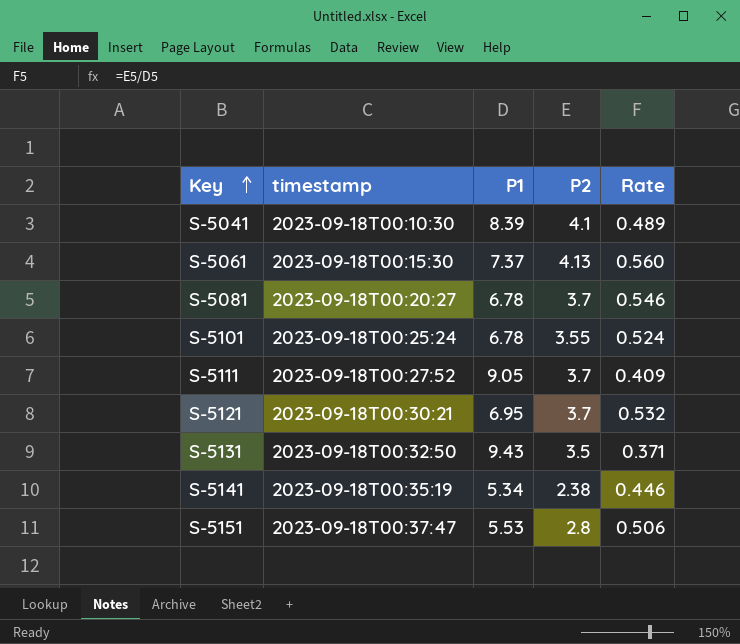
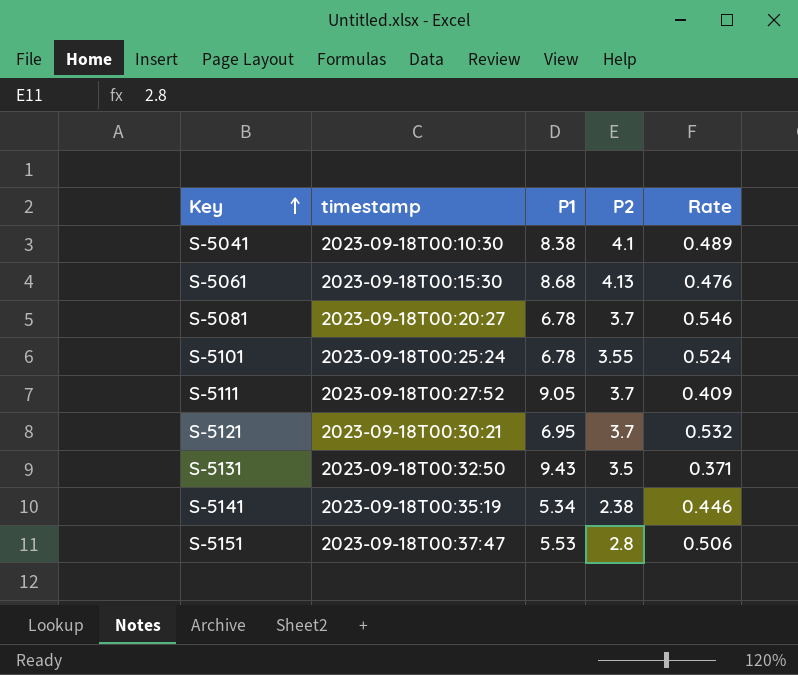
S-5041 | P1: 8.39 -> 8.38
S-5061 | P1: 7.37 -> 8.68
S-5061 | Rate: 0.560 -> 0.476

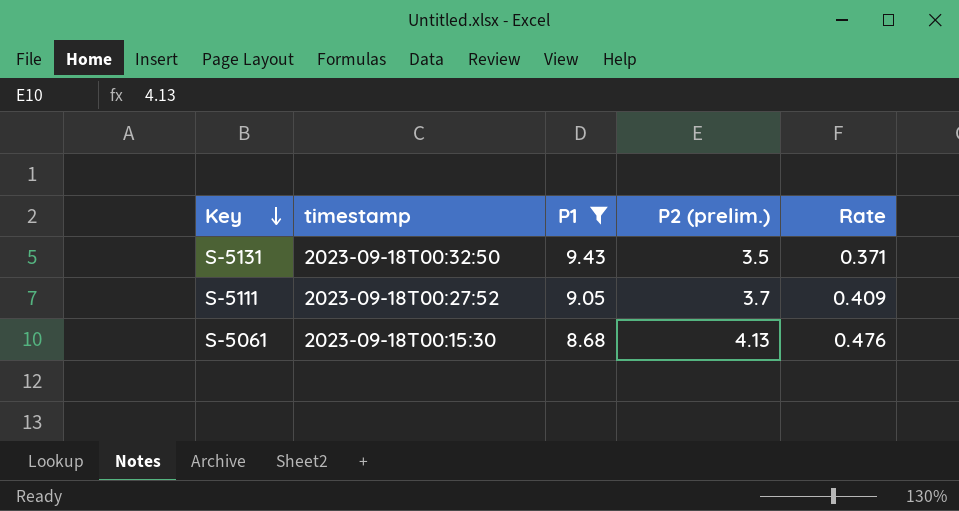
filter: none -> P1 >= 8.68
row order: Key ascending -> Key descending
column name: P2 -> P2 (prelim.)

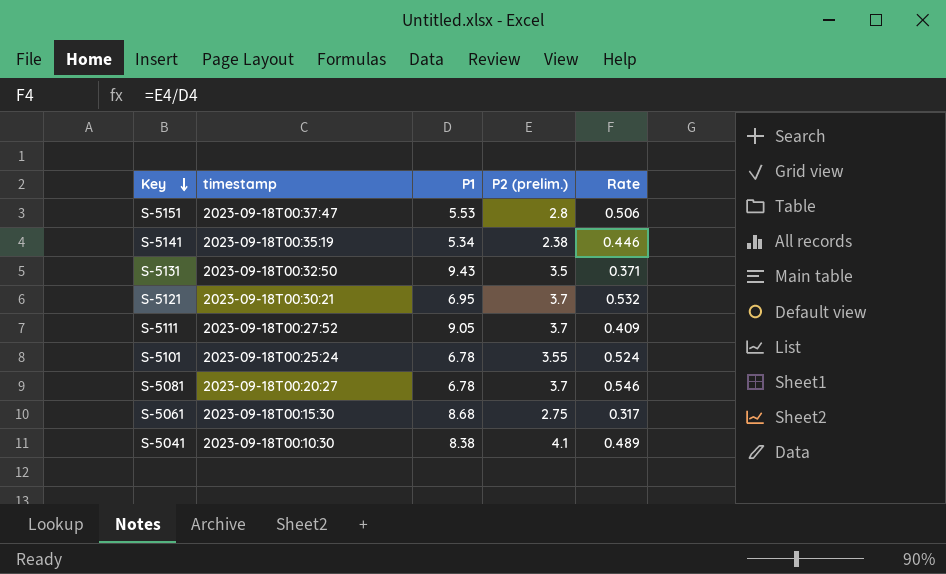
filter: P1 >= 8.68 -> none
S-5061 | P2 (prelim.): 4.13 -> 2.75
S-5061 | Rate: 0.476 -> 0.317

